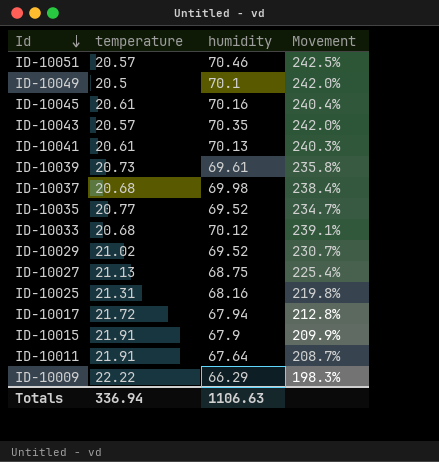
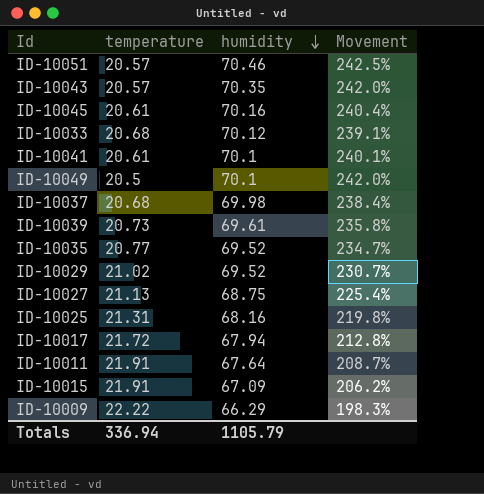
row order: Id descending -> humidity descending
ID-10041 | humidity: 70.13 -> 70.1
ID-10041 | Movement: 240.3% -> 240.1%
ID-10015 | humidity: 67.9 -> 67.09
ID-10015 | Movement: 209.9% -> 206.2%
Totals | humidity: 1106.63 -> 1105.79

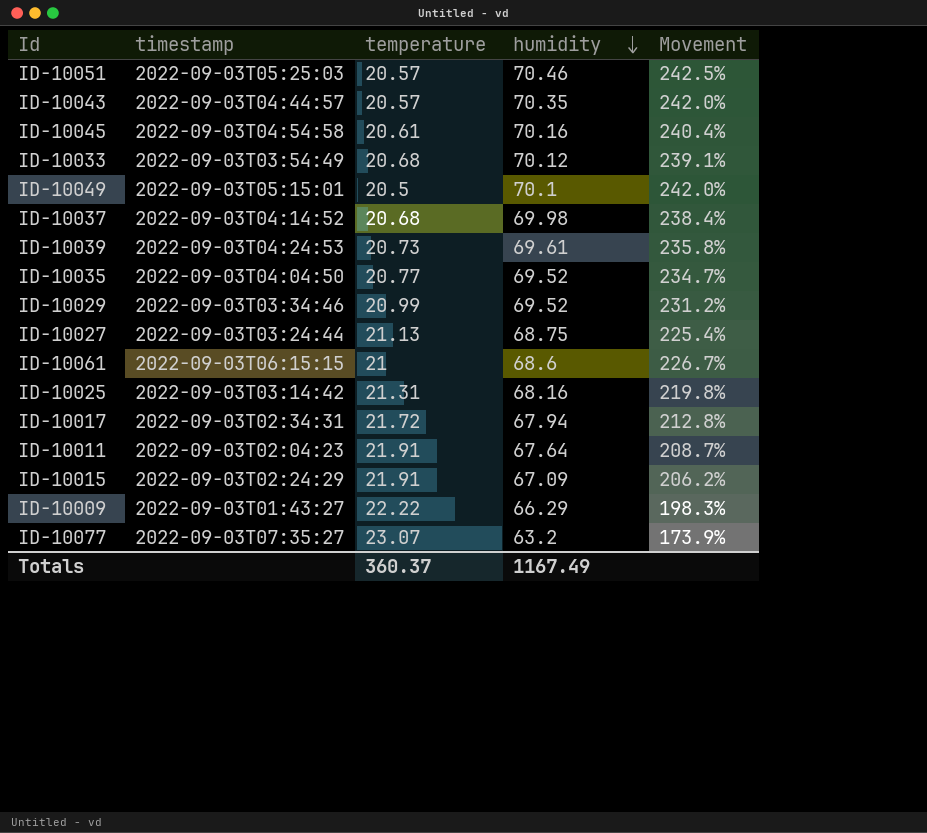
column timestamp | position: none -> 2
row ID-10041: 20.61 | 70.1 | 240.1% -> none
ID-10029 | temperature: 21.02 -> 20.99
ID-10029 | Movement: 230.7% -> 231.2%
row ID-10061: none -> 2022-09-03T06:15:15 | 21 | 68.6 | 226.7%
row ID-10077: none -> 2022-09-03T07:35:27 | 23.07 | 63.2 | 173.9%
Totals | temperature: 336.94 -> 360.37
Totals | humidity: 1105.79 -> 1167.49

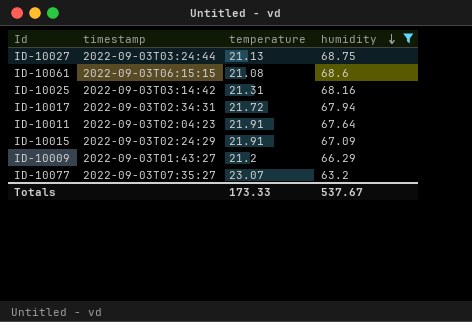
filter: none -> humidity <= 68.75
column Movement | formula: ([humidity] - [temperature]) / [temperature] -> none
ID-10061 | temperature: 21 -> 21.08
ID-10009 | temperature: 22.22 -> 21.2
Totals | temperature: 360.37 -> 173.33
Totals | humidity: 1167.49 -> 537.67

